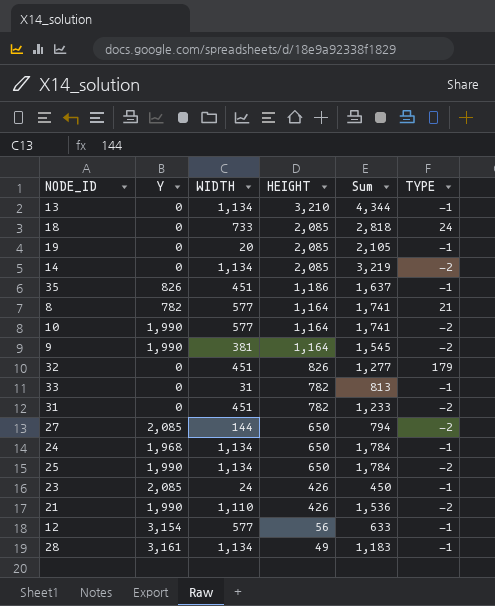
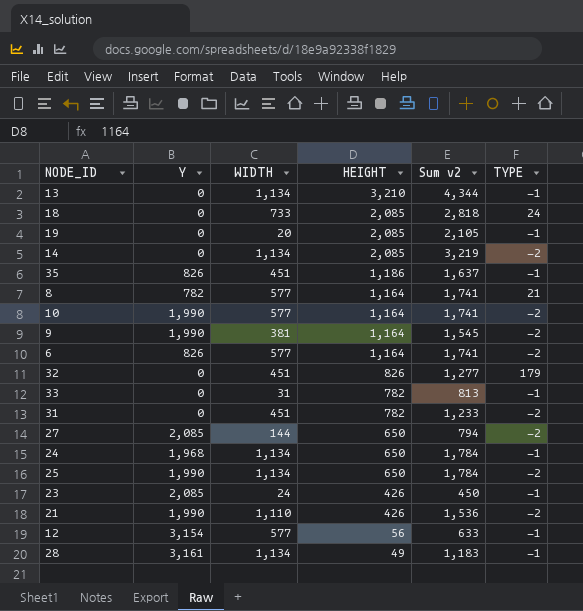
column name: Sum -> Sum v2
row 6: none -> 826 | 577 | 1,164 | 1,741 | -2

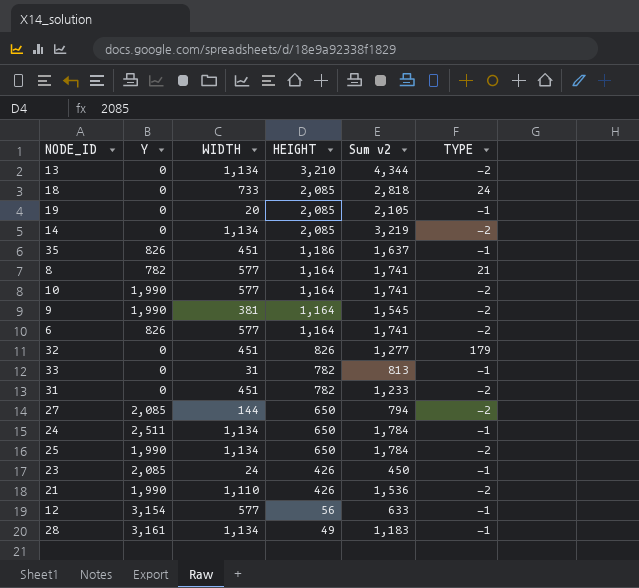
13 | TYPE: -1 -> -2
24 | Y: 1,968 -> 2,511

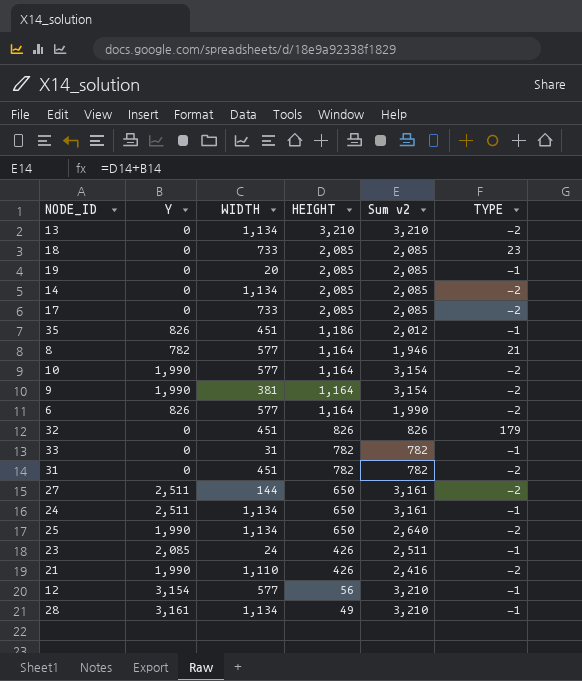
column Sum v2 | formula: [WIDTH] + [HEIGHT] -> [Y] + [HEIGHT]
18 | TYPE: 24 -> 23
row 17: none -> 0 | 733 | 2,085 | 2,085 | -2
27 | Y: 2,085 -> 2,511

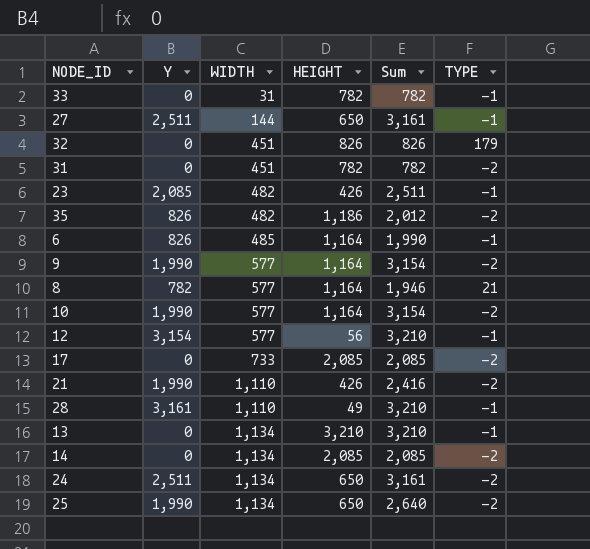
row order: HEIGHT descending -> WIDTH ascending
column name: Sum v2 -> Sum
row 18: 0 | 733 | 2,085 | 2,085 | 23 -> none
row 19: 0 | 20 | 2,085 | 2,085 | -1 -> none
27 | TYPE: -2 -> -1
23 | WIDTH: 24 -> 482
35 | WIDTH: 451 -> 482
35 | TYPE: -1 -> -2
6 | WIDTH: 577 -> 485
6 | TYPE: -2 -> -1
9 | WIDTH: 381 -> 577
28 | WIDTH: 1,134 -> 1,110
13 | TYPE: -2 -> -1
24 | TYPE: -1 -> -2

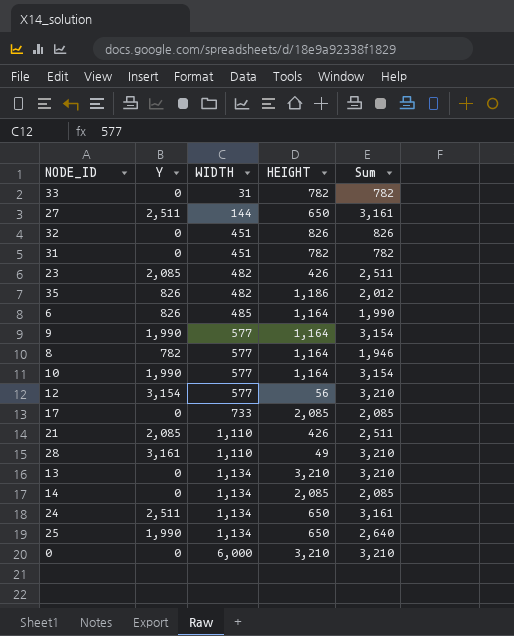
column TYPE | position: 6 -> none
21 | Y: 1,990 -> 2,085
21 | Sum: 2,416 -> 2,511
row 0: none -> 0 | 6,000 | 3,210 | 3,210

